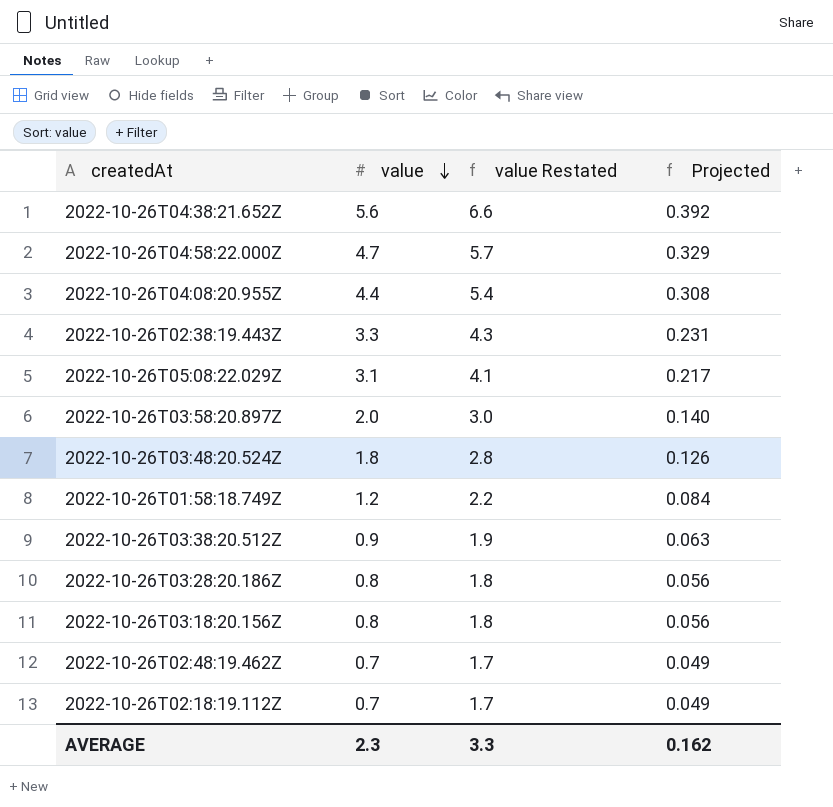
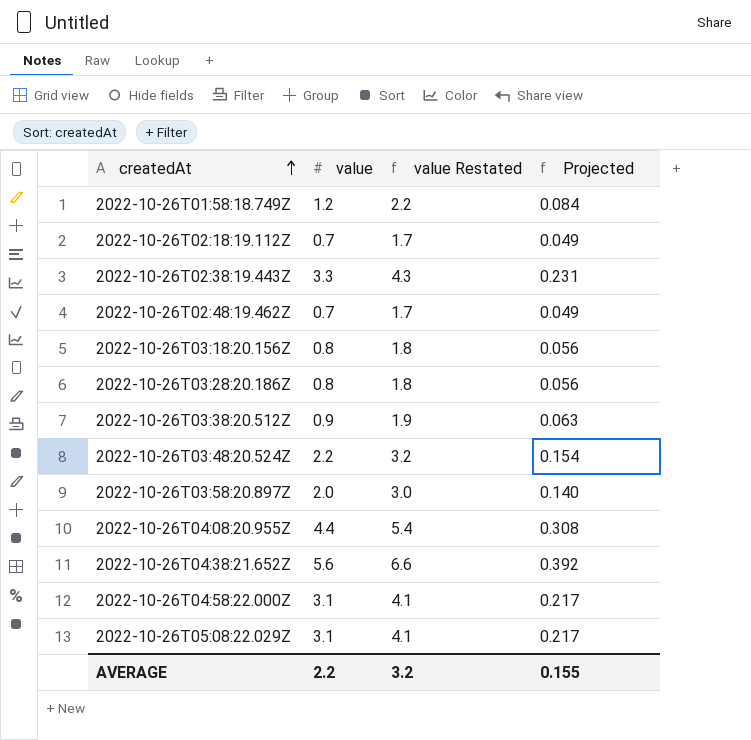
row order: value descending -> createdAt ascending
2022-10-26T03:48:20.524Z | value: 1.8 -> 2.2
2022-10-26T03:48:20.524Z | value Restated: 2.8 -> 3.2
2022-10-26T03:48:20.524Z | Projected: 0.126 -> 0.154
2022-10-26T04:58:22.000Z | value: 4.7 -> 3.1
2022-10-26T04:58:22.000Z | value Restated: 5.7 -> 4.1
2022-10-26T04:58:22.000Z | Projected: 0.329 -> 0.217
AVERAGE | value: 2.3 -> 2.2
AVERAGE | value Restated: 3.3 -> 3.2
AVERAGE | Projected: 0.162 -> 0.155

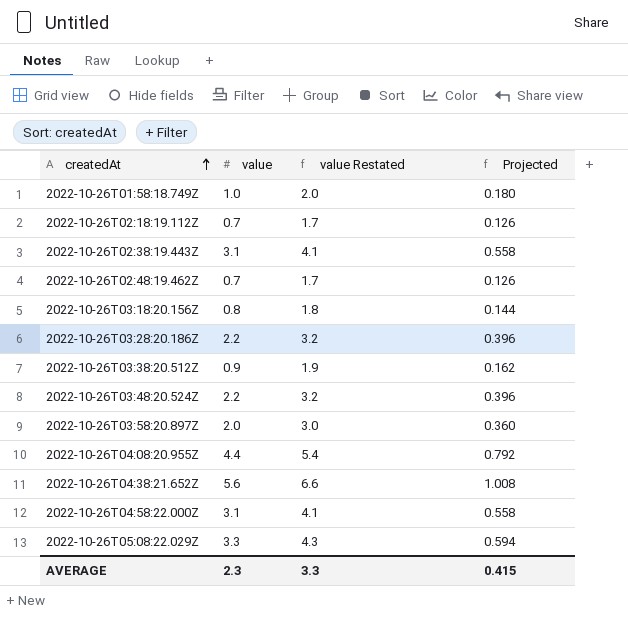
column Projected | formula: [value] * 0.07 -> [value] * 0.18
2022-10-26T01:58:18.749Z | value: 1.2 -> 1.0
2022-10-26T01:58:18.749Z | value Restated: 2.2 -> 2.0
2022-10-26T02:38:19.443Z | value: 3.3 -> 3.1
2022-10-26T02:38:19.443Z | value Restated: 4.3 -> 4.1
2022-10-26T03:28:20.186Z | value: 0.8 -> 2.2
2022-10-26T03:28:20.186Z | value Restated: 1.8 -> 3.2
2022-10-26T05:08:22.029Z | value: 3.1 -> 3.3
2022-10-26T05:08:22.029Z | value Restated: 4.1 -> 4.3
AVERAGE | value: 2.2 -> 2.3
AVERAGE | value Restated: 3.2 -> 3.3
AVERAGE | Projected: 0.155 -> 0.415

